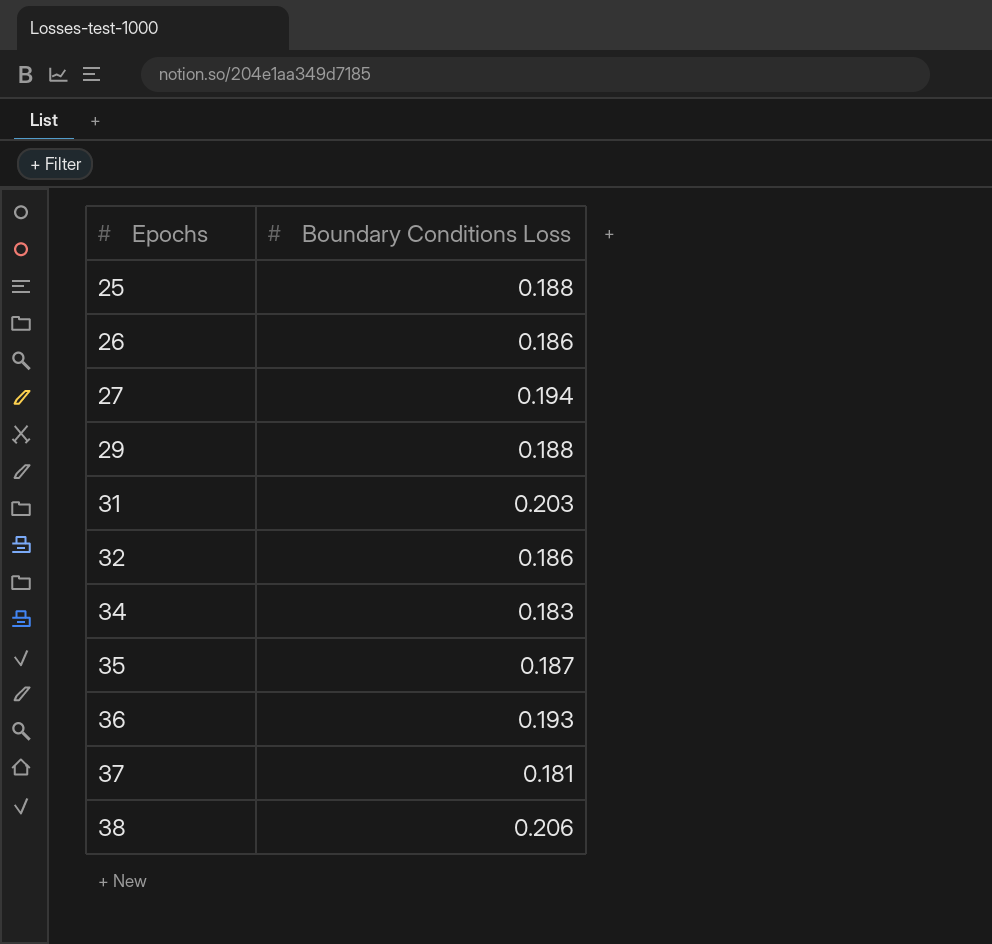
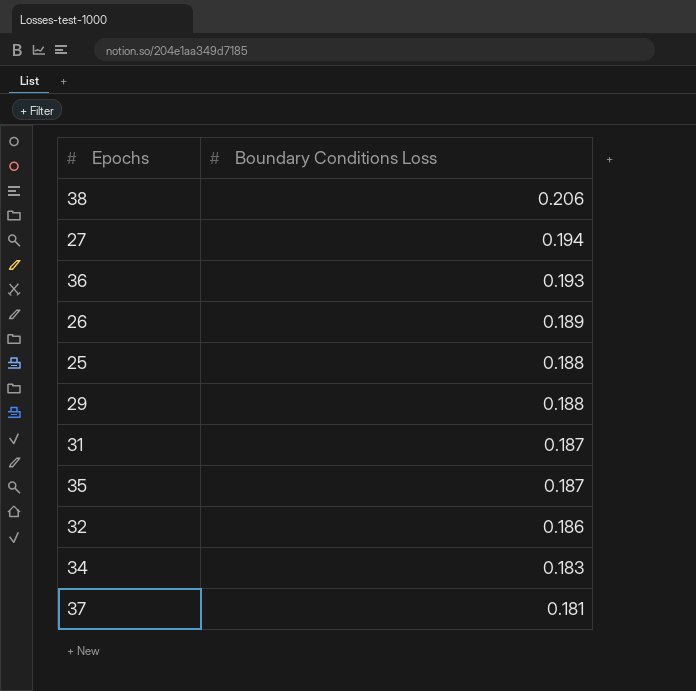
row order: Epochs ascending -> Boundary Conditions Loss descending
26 | Boundary Conditions Loss: 0.186 -> 0.189
31 | Boundary Conditions Loss: 0.203 -> 0.187

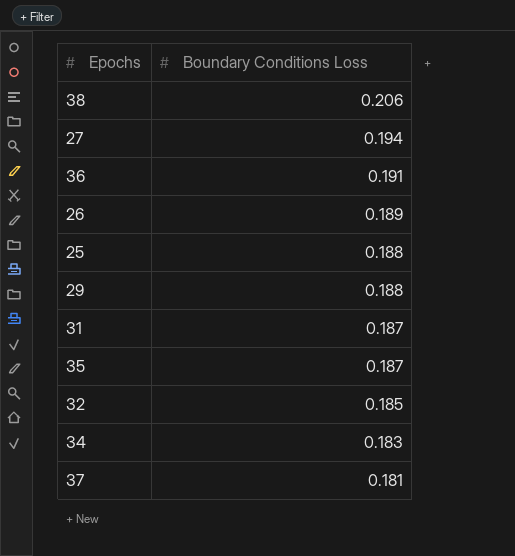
36 | Boundary Conditions Loss: 0.193 -> 0.191
32 | Boundary Conditions Loss: 0.186 -> 0.185

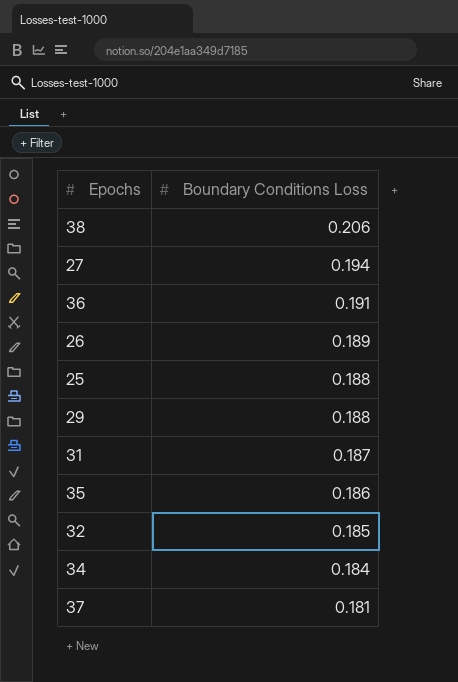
35 | Boundary Conditions Loss: 0.187 -> 0.186
34 | Boundary Conditions Loss: 0.183 -> 0.184

